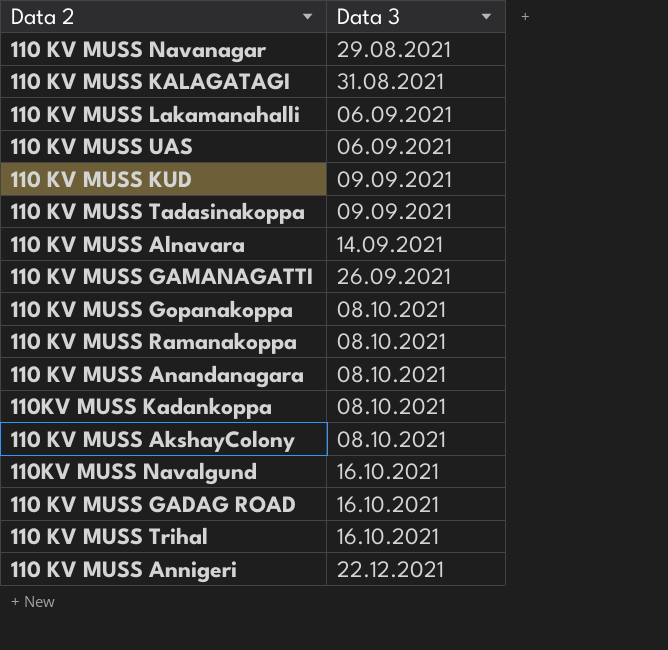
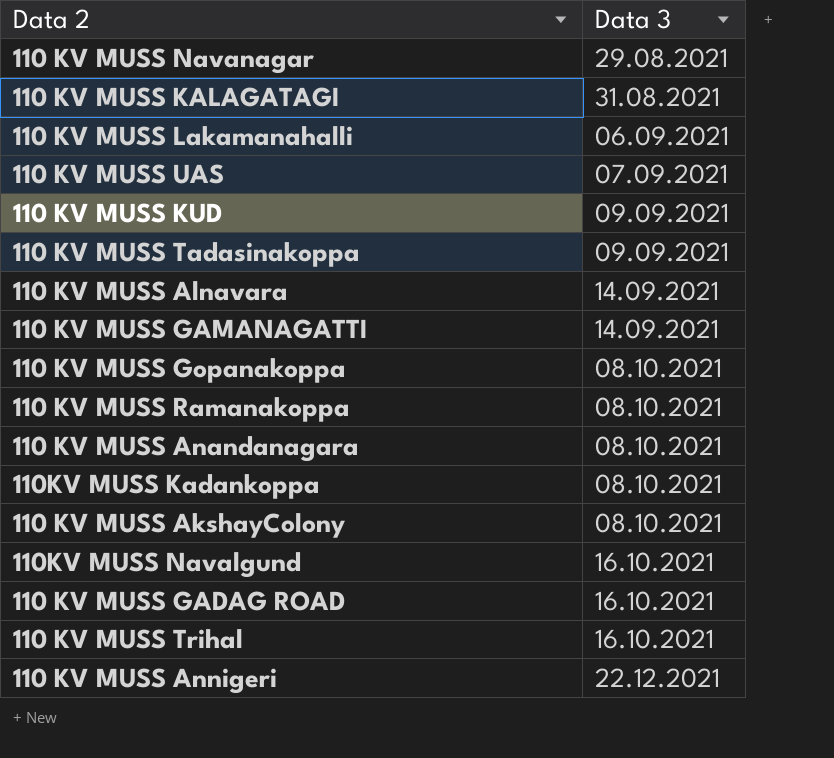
110 KV MUSS UAS | Data 3: 06.09.2021 -> 07.09.2021
110 KV MUSS GAMANAGATTI | Data 3: 26.09.2021 -> 14.09.2021

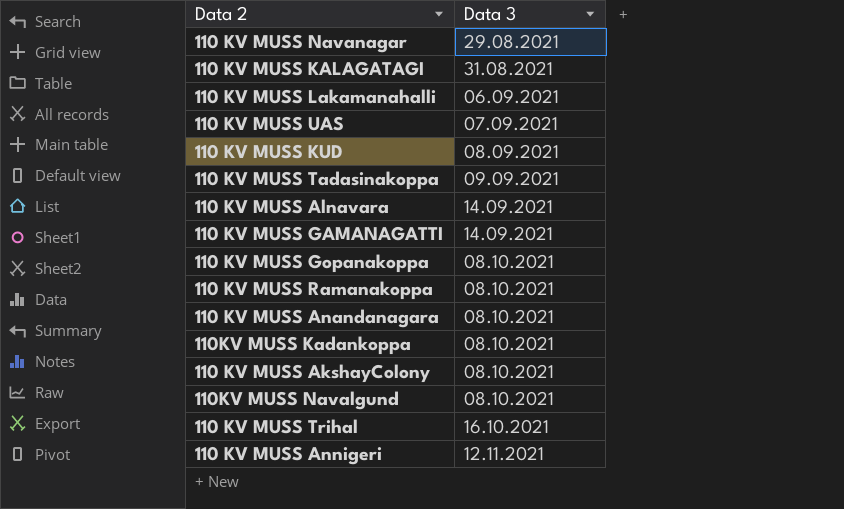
row 110 KV MUSS GADAG ROAD: 16.10.2021 -> none
110 KV MUSS KUD | Data 3: 09.09.2021 -> 08.09.2021
110KV MUSS Navalgund | Data 3: 16.10.2021 -> 08.10.2021
110 KV MUSS Annigeri | Data 3: 22.12.2021 -> 12.11.2021

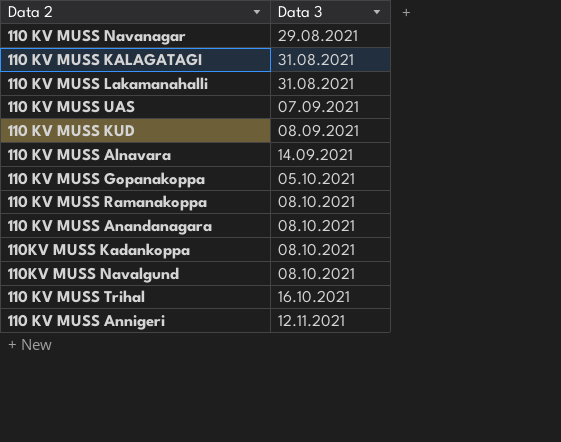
row 110 KV MUSS Tadasinakoppa: 09.09.2021 -> none
row 110 KV MUSS GAMANAGATTI: 14.09.2021 -> none
row 110 KV MUSS AkshayColony: 08.10.2021 -> none
110 KV MUSS Lakamanahalli | Data 3: 06.09.2021 -> 31.08.2021
110 KV MUSS Gopanakoppa | Data 3: 08.10.2021 -> 05.10.2021

